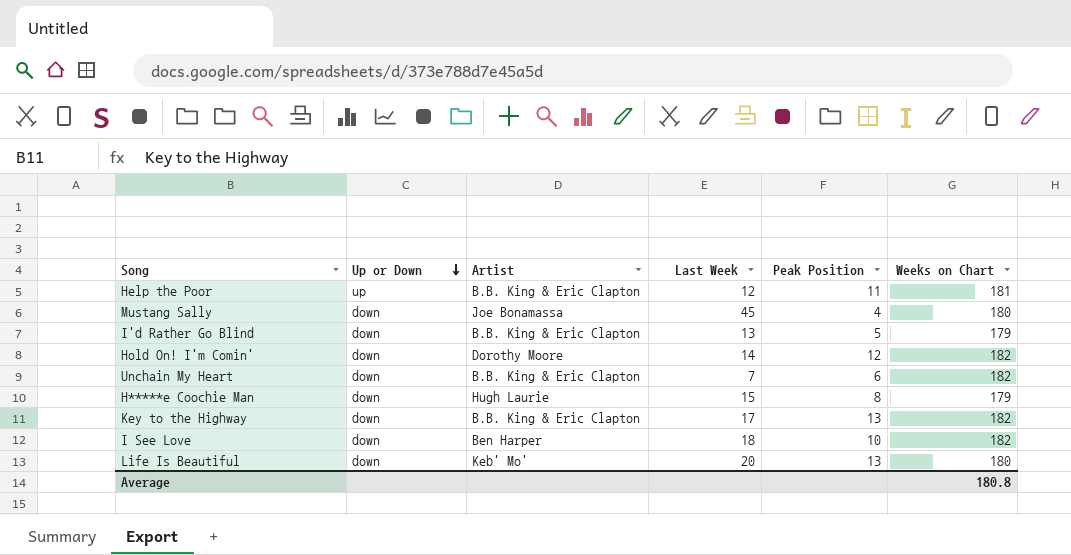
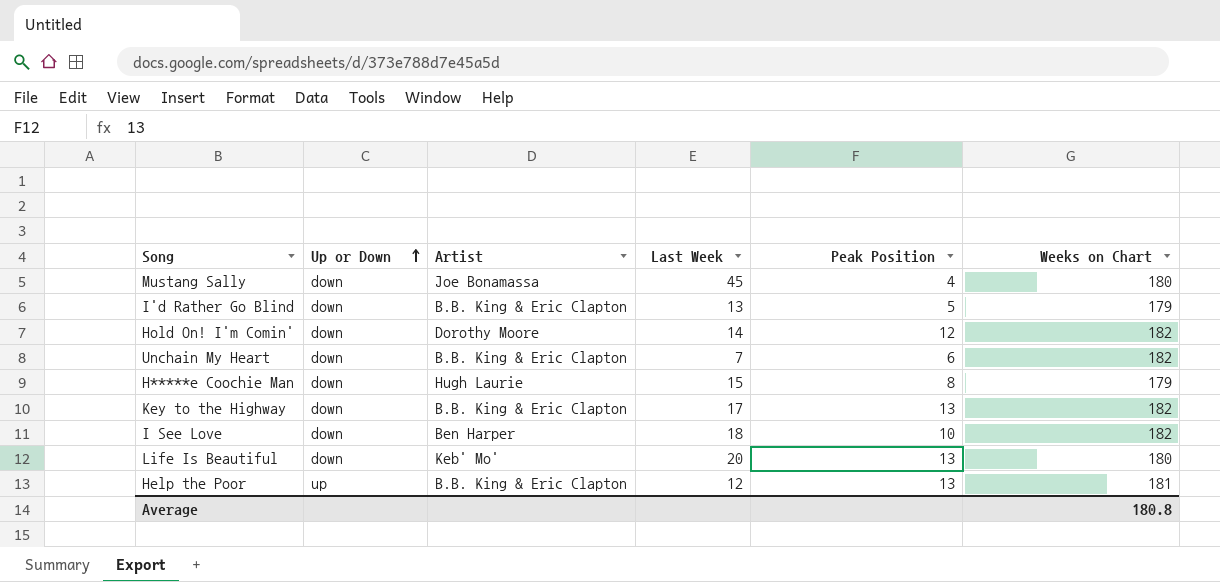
row order: Up or Down descending -> Up or Down ascending
Help the Poor | Peak Position: 11 -> 13

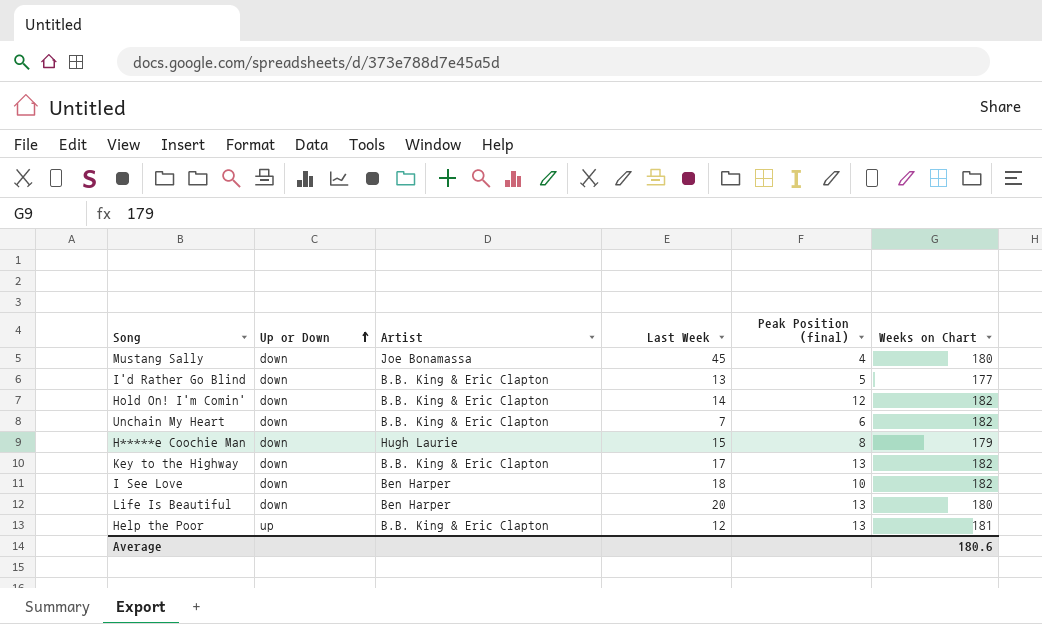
column name: Peak Position -> Peak Position (final)
I'd Rather Go Blind | Weeks on Chart: 179 -> 177
Hold On! I'm Comin' | Artist: Dorothy Moore -> B.B. King & Eric Clapton
Life Is Beautiful | Artist: Keb' Mo' -> Ben Harper
Average | Weeks on Chart: 180.8 -> 180.6

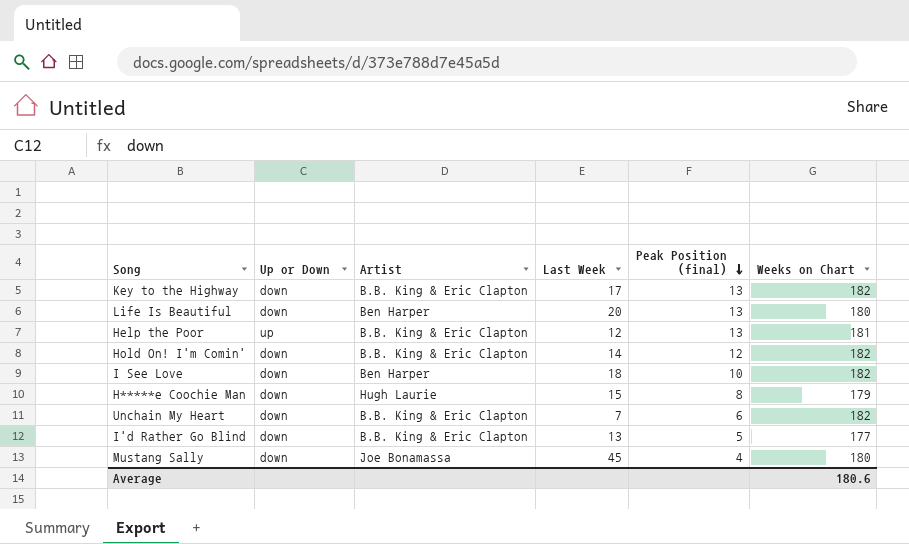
row order: Up or Down ascending -> Peak Position (final) descending

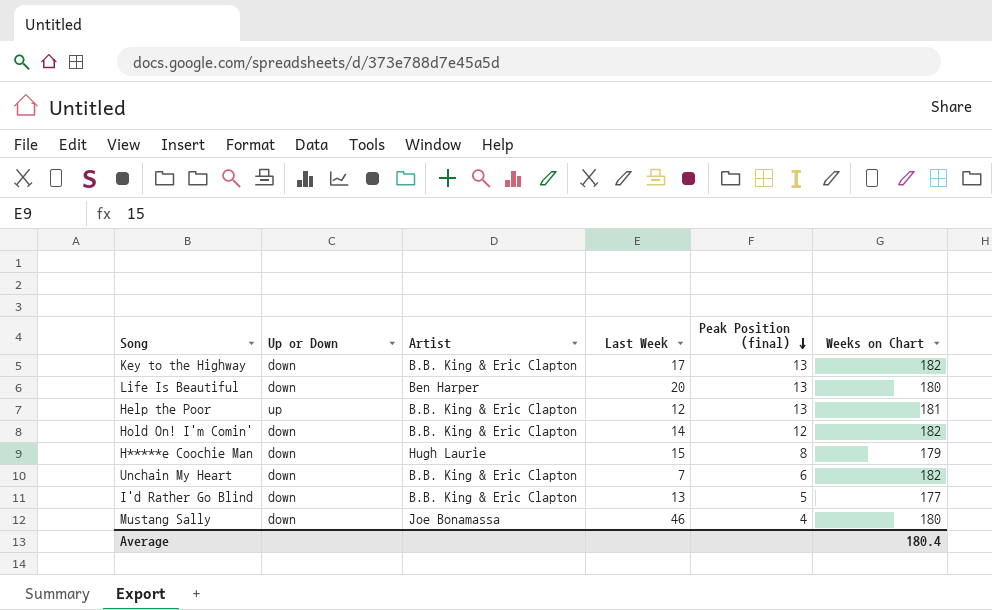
row I See Love: down | Ben Harper | 18 | 10 | 182 -> none
Mustang Sally | Last Week: 45 -> 46
Average | Weeks on Chart: 180.6 -> 180.4

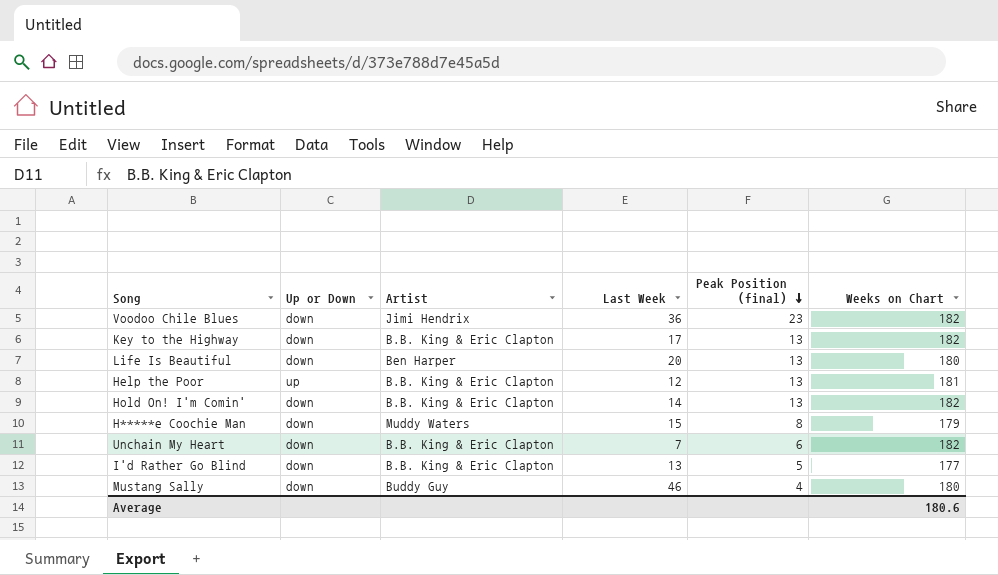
row Voodoo Chile Blues: none -> down | Jimi Hendrix | 36 | 23 | 182
Hold On! I'm Comin' | Peak Position (final): 12 -> 13
H*****e Coochie Man | Artist: Hugh Laurie -> Muddy Waters
Mustang Sally | Artist: Joe Bonamassa -> Buddy Guy
Average | Weeks on Chart: 180.4 -> 180.6

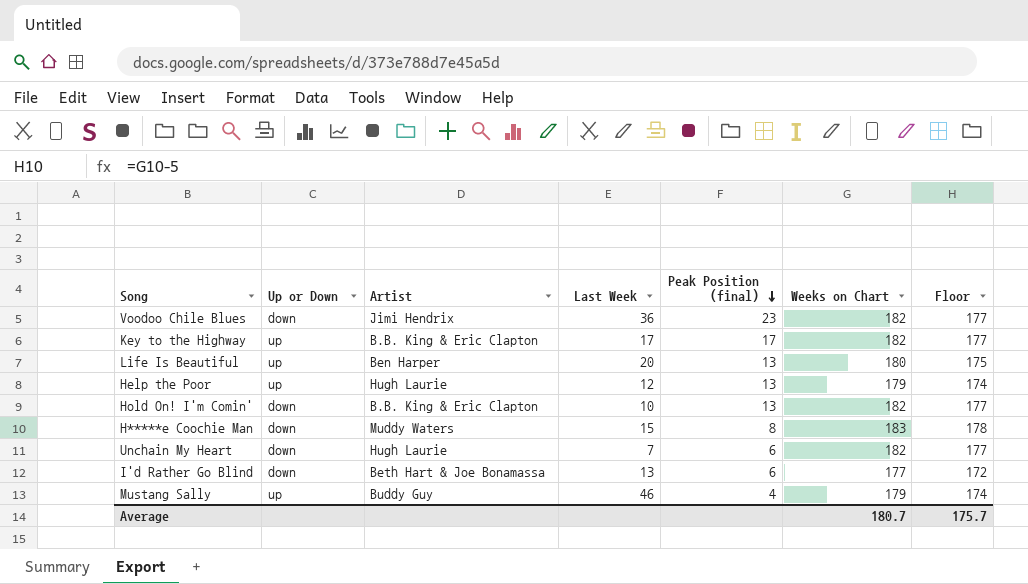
column Floor | formula: none -> [Weeks on Chart] - 5
Key to the Highway | Up or Down: down -> up
Key to the Highway | Peak Position (final): 13 -> 17
Life Is Beautiful | Up or Down: down -> up
Help the Poor | Artist: B.B. King & Eric Clapton -> Hugh Laurie
Help the Poor | Weeks on Chart: 181 -> 179
Hold On! I'm Comin' | Last Week: 14 -> 10
H*****e Coochie Man | Weeks on Chart: 179 -> 183
Unchain My Heart | Artist: B.B. King & Eric Clapton -> Hugh Laurie
I'd Rather Go Blind | Artist: B.B. King & Eric Clapton -> Beth Hart & Joe Bonamassa
I'd Rather Go Blind | Peak Position (final): 5 -> 6
Mustang Sally | Up or Down: down -> up
Mustang Sally | Weeks on Chart: 180 -> 179
Average | Weeks on Chart: 180.6 -> 180.7

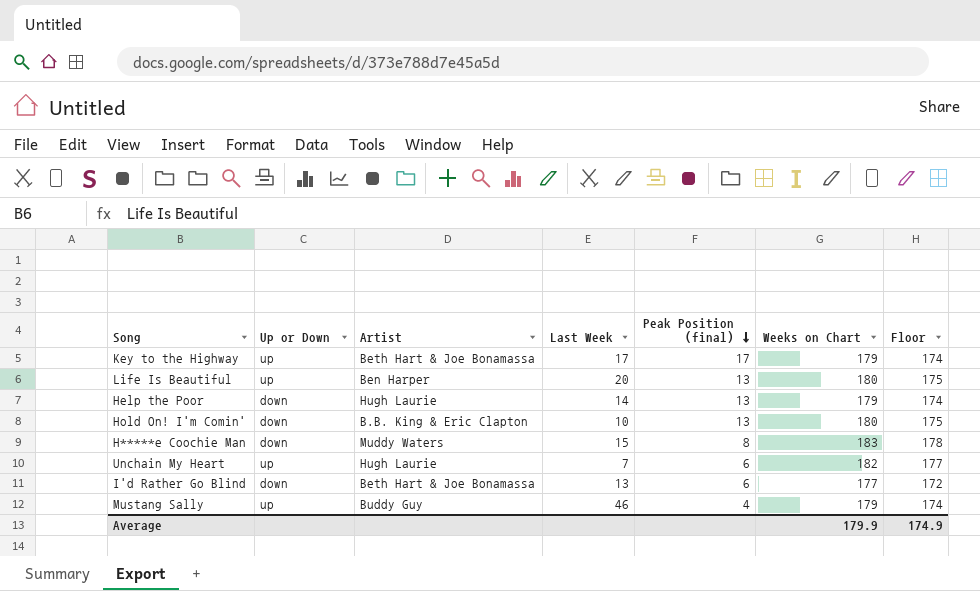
row Voodoo Chile Blues: down | Jimi Hendrix | 36 | 23 | 182 | 177 -> none
Key to the Highway | Artist: B.B. King & Eric Clapton -> Beth Hart & Joe Bonamassa
Key to the Highway | Weeks on Chart: 182 -> 179
Key to the Highway | Floor: 177 -> 174
Help the Poor | Up or Down: up -> down
Help the Poor | Last Week: 12 -> 14
Hold On! I'm Comin' | Weeks on Chart: 182 -> 180
Hold On! I'm Comin' | Floor: 177 -> 175
Unchain My Heart | Up or Down: down -> up
Average | Weeks on Chart: 180.7 -> 179.9
Average | Floor: 175.7 -> 174.9

